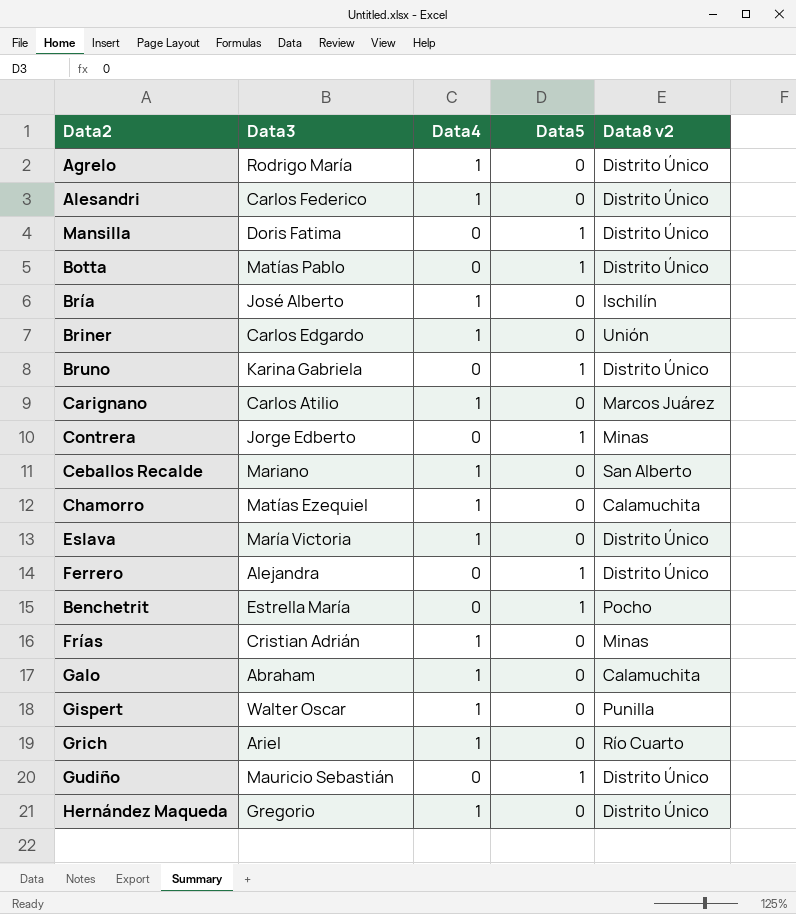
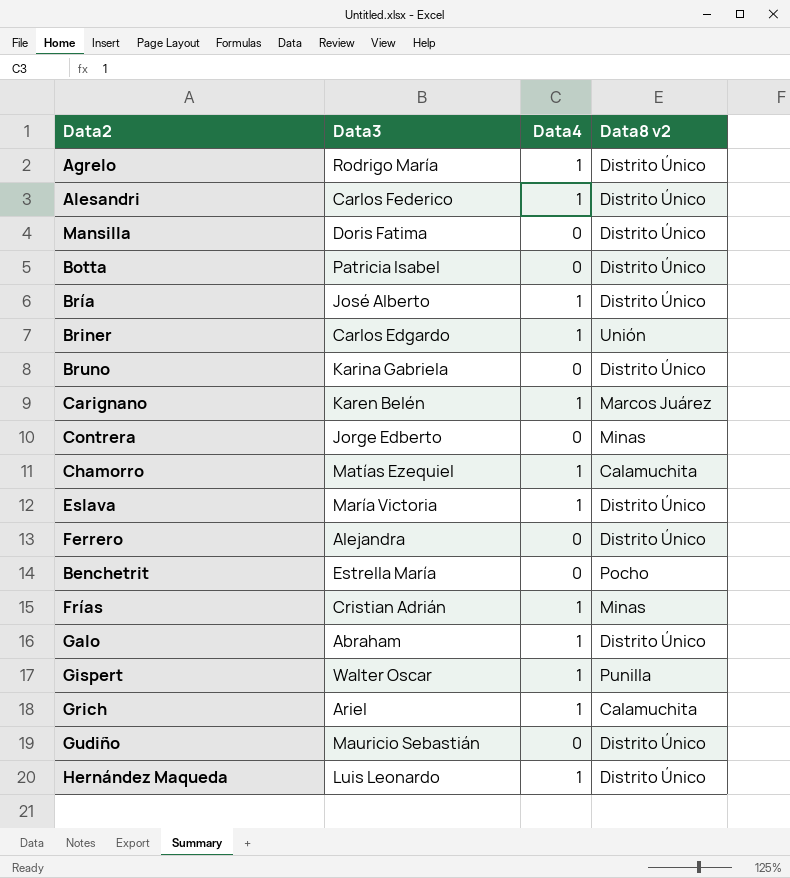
column Data5 | position: 4 -> none
row Ceballos Recalde: Mariano | 1 | 0 | San Alberto -> none
Botta | Data3: Matías Pablo -> Patricia Isabel
Bría | Data8 v2: Ischilín -> Distrito Único
Carignano | Data3: Carlos Atilio -> Karen Belén
Galo | Data8 v2: Calamuchita -> Distrito Único
Grich | Data8 v2: Río Cuarto -> Calamuchita
Hernández Maqueda | Data3: Gregorio -> Luis Leonardo

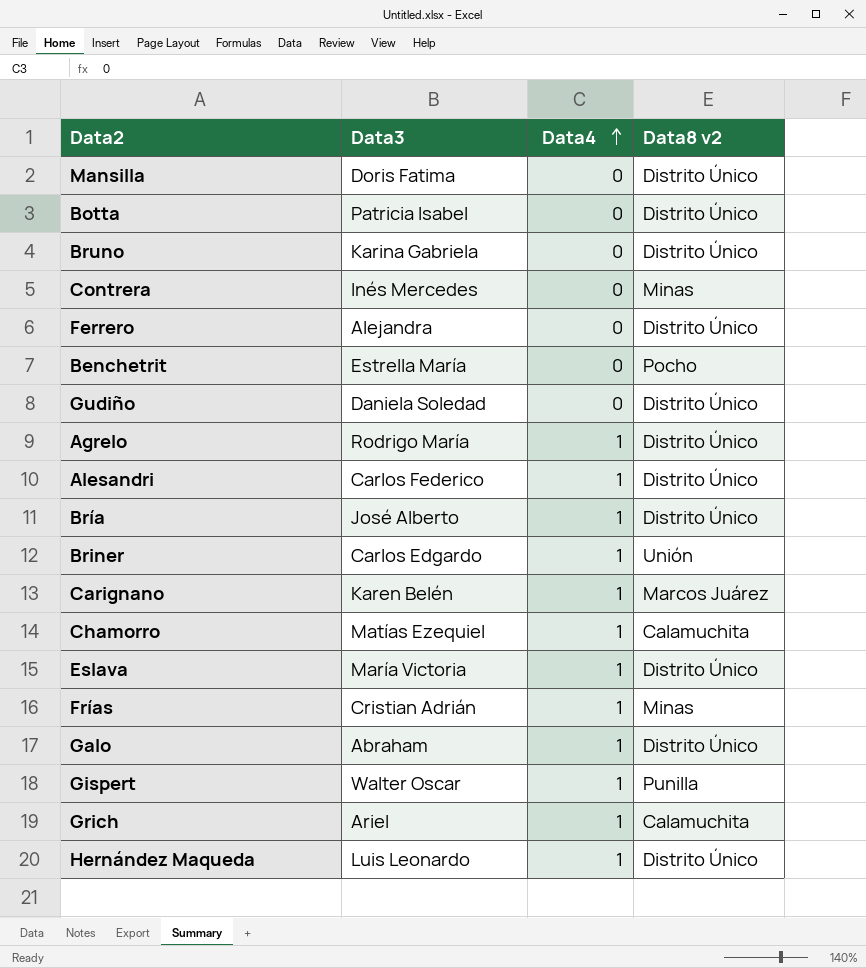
row order: none -> Data4 ascending
Contrera | Data3: Jorge Edberto -> Inés Mercedes
Gudiño | Data3: Mauricio Sebastián -> Daniela Soledad

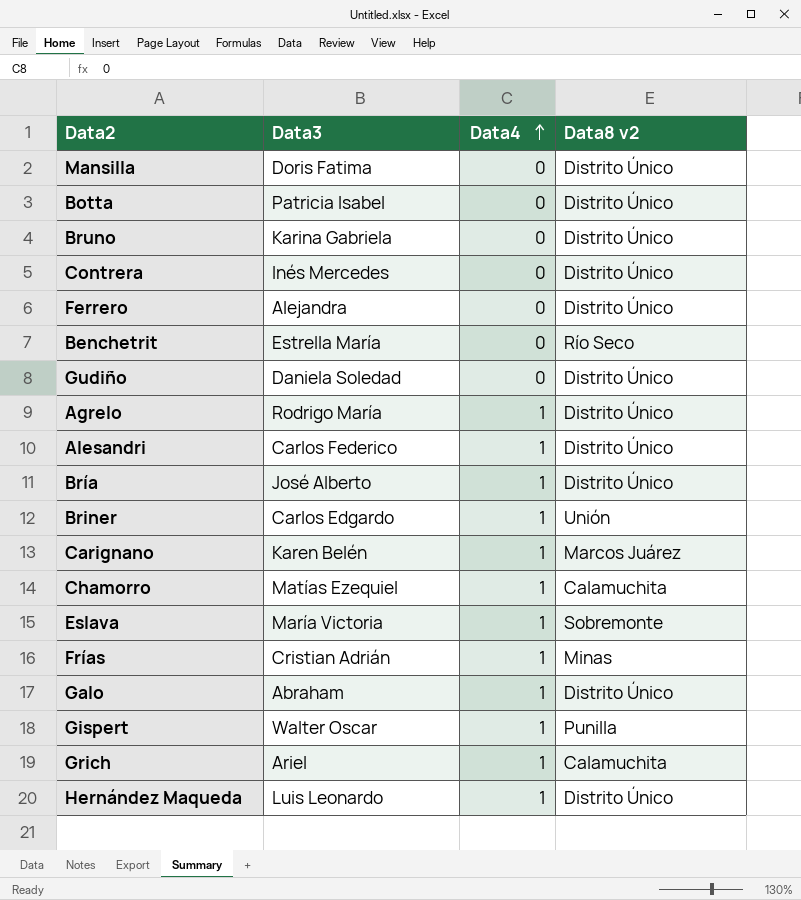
Contrera | Data8 v2: Minas -> Distrito Único
Benchetrit | Data8 v2: Pocho -> Río Seco
Eslava | Data8 v2: Distrito Único -> Sobremonte

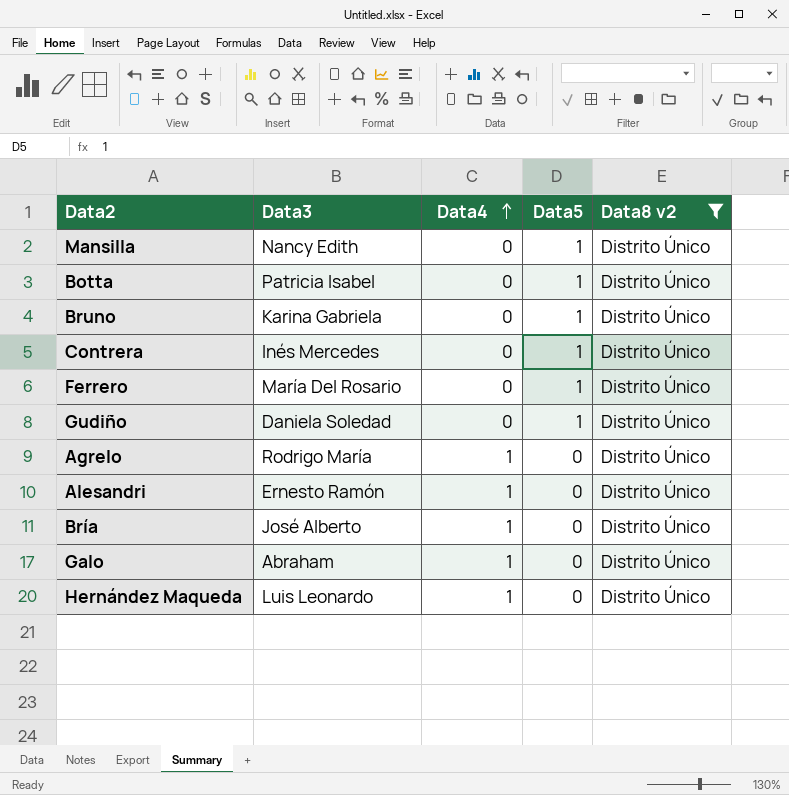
filter: none -> Data8 v2 = Distrito Único
column Data5 | position: none -> 4
Mansilla | Data3: Doris Fatima -> Nancy Edith
Ferrero | Data3: Alejandra -> María Del Rosario
Alesandri | Data3: Carlos Federico -> Ernesto Ramón

